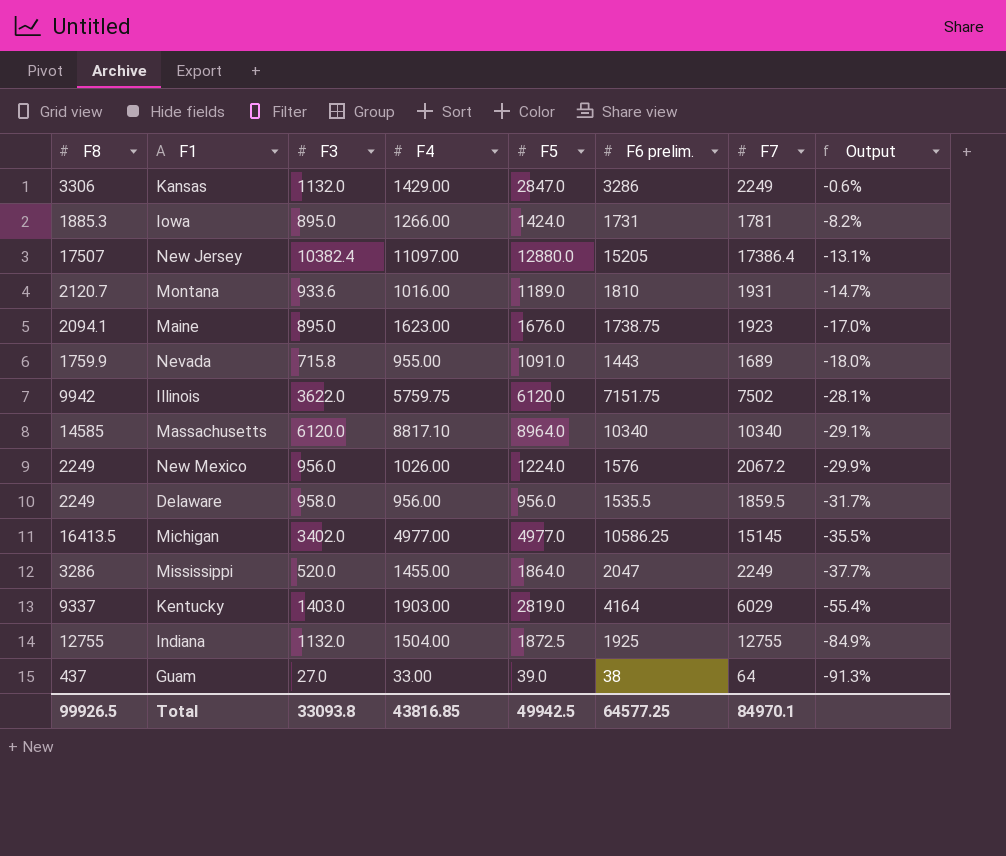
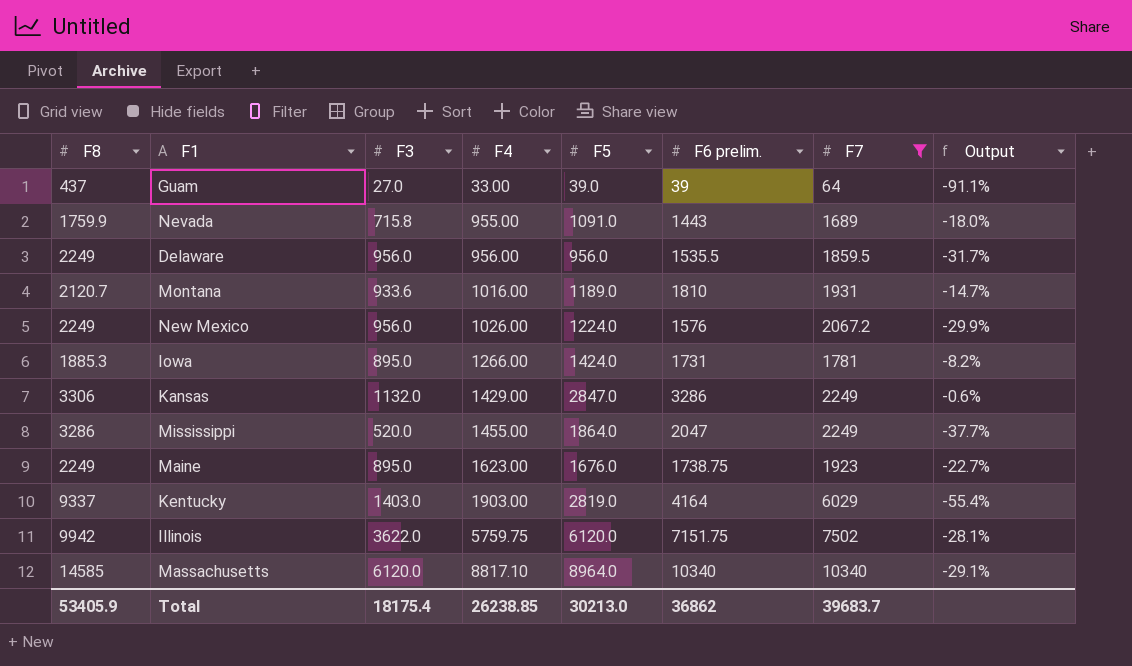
filter: none -> F7 <= 10340
row order: Output descending -> F4 ascending
Guam | F6 prelim.: 38 -> 39
Guam | Output: -91.3% -> -91.1%
Delaware | F3: 958.0 -> 956.0
Maine | F8: 2094.1 -> 2249
Maine | Output: -17.0% -> -22.7%
Total | F8: 99926.5 -> 53405.9
Total | F3: 33093.8 -> 18175.4
Total | F4: 43816.85 -> 26238.85
Total | F5: 49942.5 -> 30213.0
Total | F6 prelim.: 64577.25 -> 36862
Total | F7: 84970.1 -> 39683.7

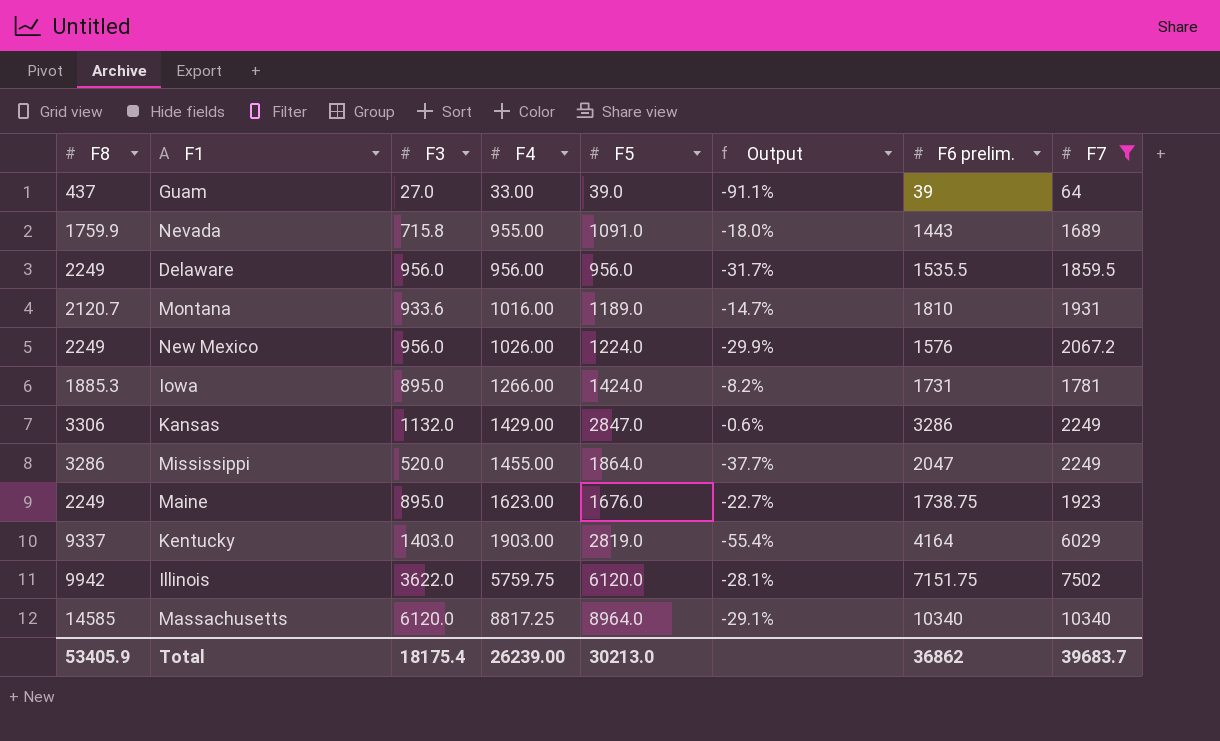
column Output | position: 8 -> 6
Massachusetts | F4: 8817.10 -> 8817.25
Total | F4: 26238.85 -> 26239.00

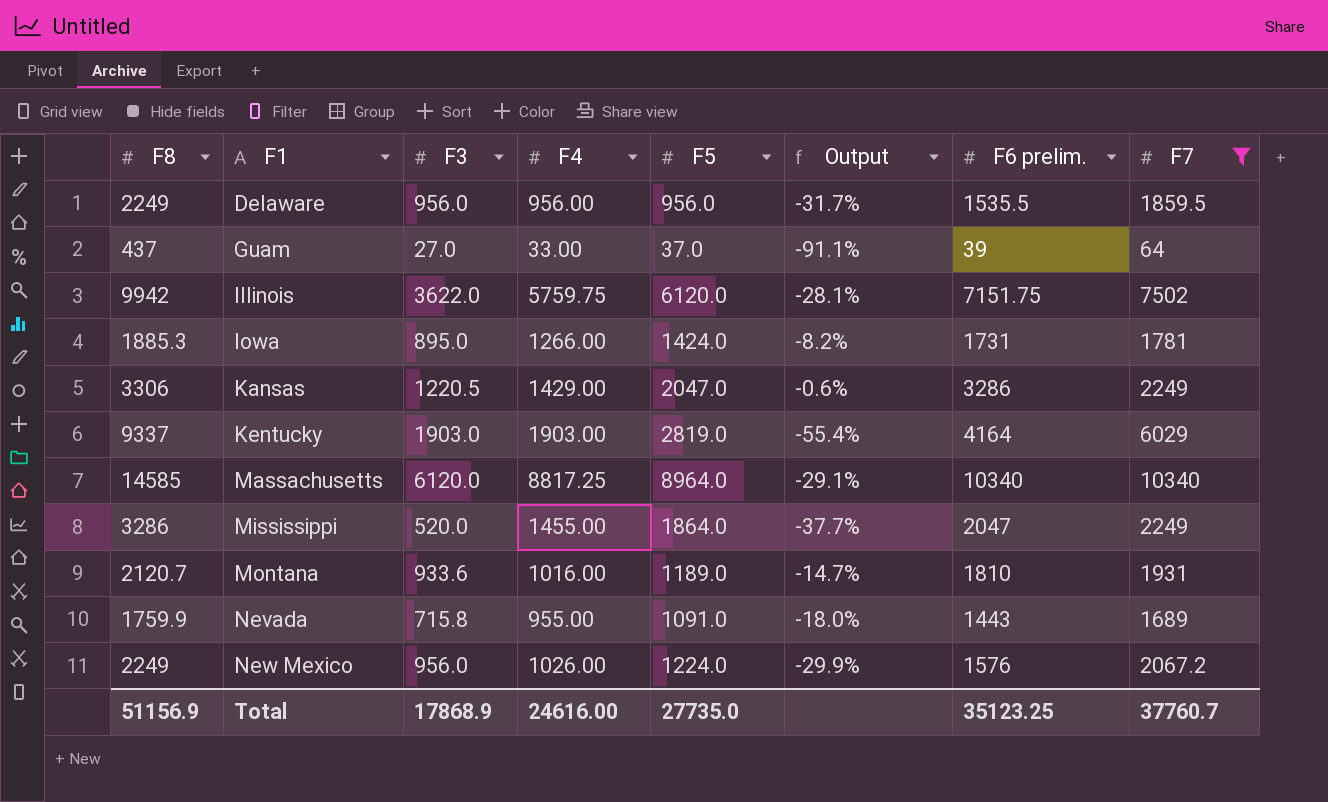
row order: F4 ascending -> F1 ascending
row Maine: 2249 | 895.0 | 1623.00 | 1676.0 | -22.7% | 1738.75 | 1923 -> none
Guam | F5: 39.0 -> 37.0
Kansas | F3: 1132.0 -> 1220.5
Kansas | F5: 2847.0 -> 2047.0
Kentucky | F3: 1403.0 -> 1903.0
Total | F8: 53405.9 -> 51156.9
Total | F3: 18175.4 -> 17868.9
Total | F4: 26239.00 -> 24616.00
Total | F5: 30213.0 -> 27735.0
Total | F6 prelim.: 36862 -> 35123.25
Total | F7: 39683.7 -> 37760.7

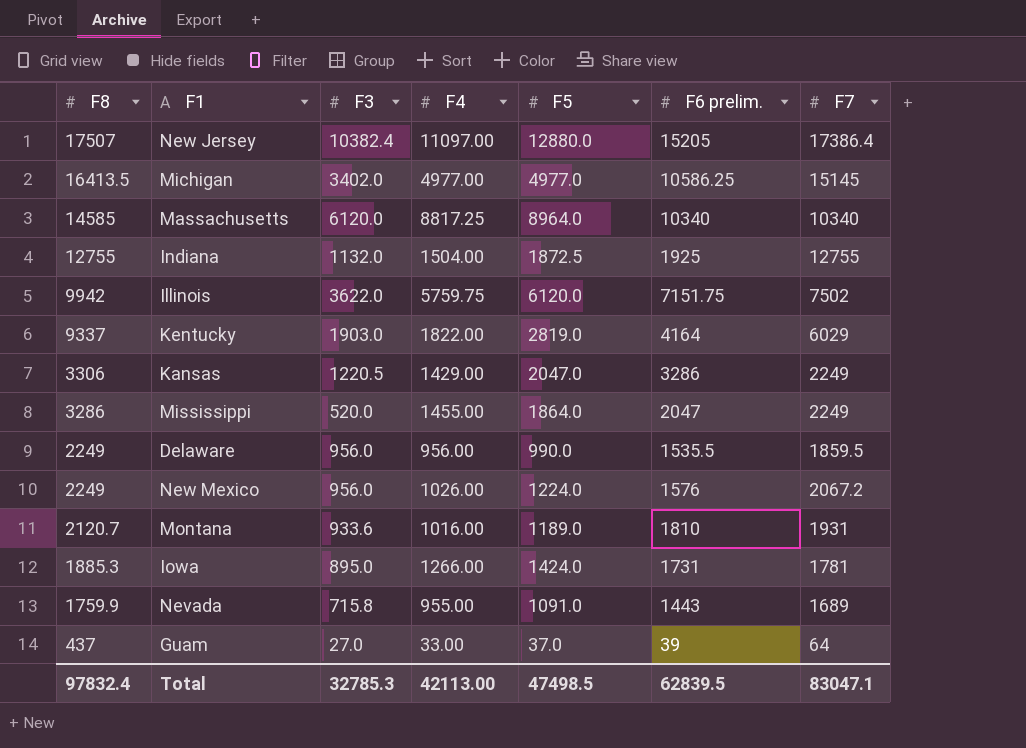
filter: F7 <= 10340 -> none
row order: F1 ascending -> F8 descending
column Output | formula: ([F6 prelim.] - [F8]) / [F8] -> none
Kentucky | F4: 1903.00 -> 1822.00
Delaware | F5: 956.0 -> 990.0
Total | F8: 51156.9 -> 97832.4
Total | F3: 17868.9 -> 32785.3
Total | F4: 24616.00 -> 42113.00
Total | F5: 27735.0 -> 47498.5
Total | F6 prelim.: 35123.25 -> 62839.5
Total | F7: 37760.7 -> 83047.1

